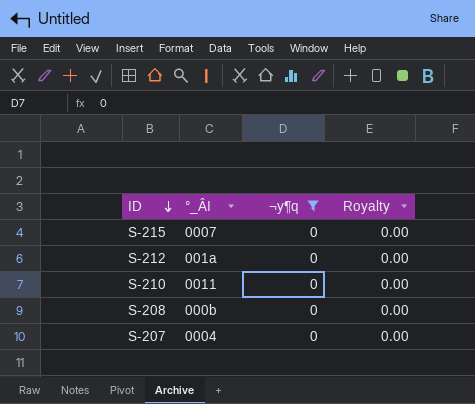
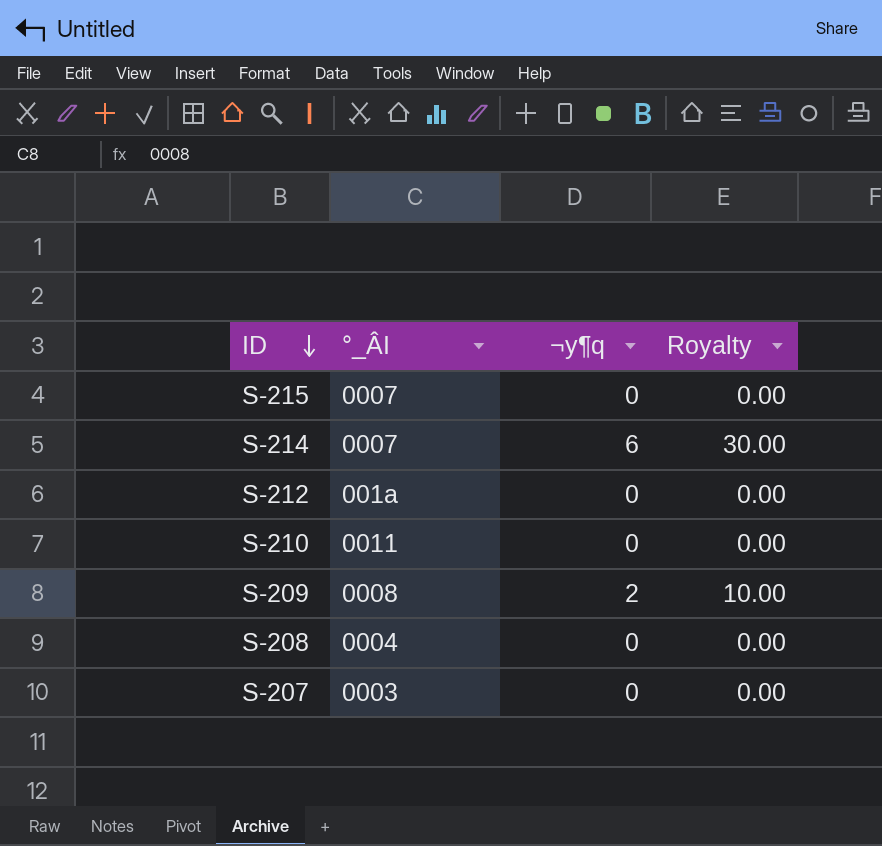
filter: ¬y¶q = 0 -> none
S-208 | °_ÂI: 000b -> 0004
S-207 | °_ÂI: 0004 -> 0003

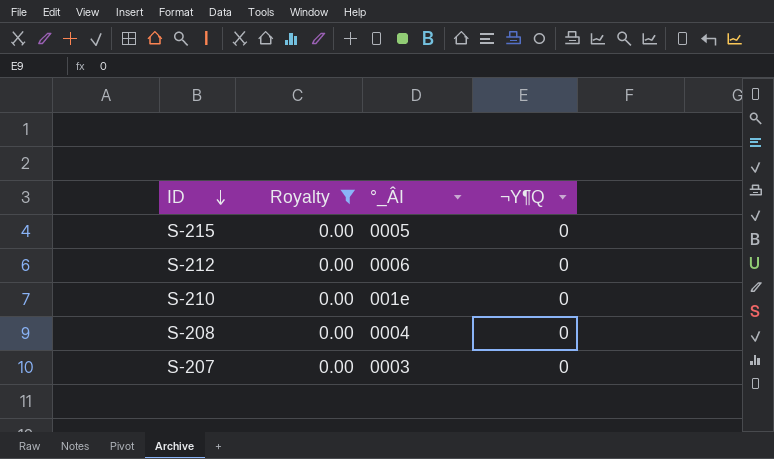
filter: none -> Royalty = 0.00
column Royalty | position: 4 -> 2
column name: ¬y¶q -> ¬Y¶Q
S-215 | °_ÂI: 0007 -> 0005
S-212 | °_ÂI: 001a -> 0006
S-210 | °_ÂI: 0011 -> 001e

